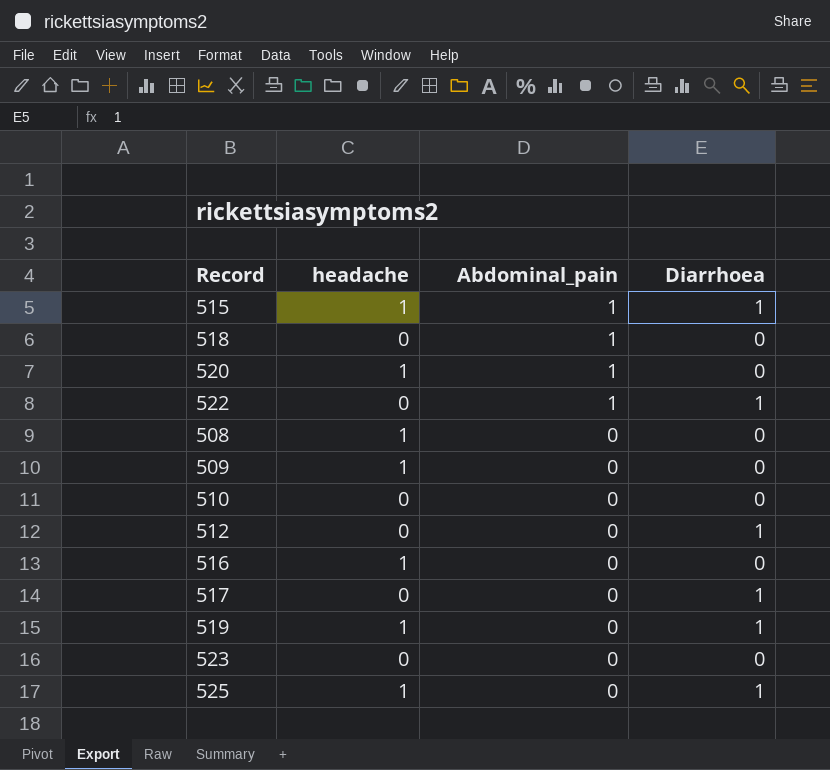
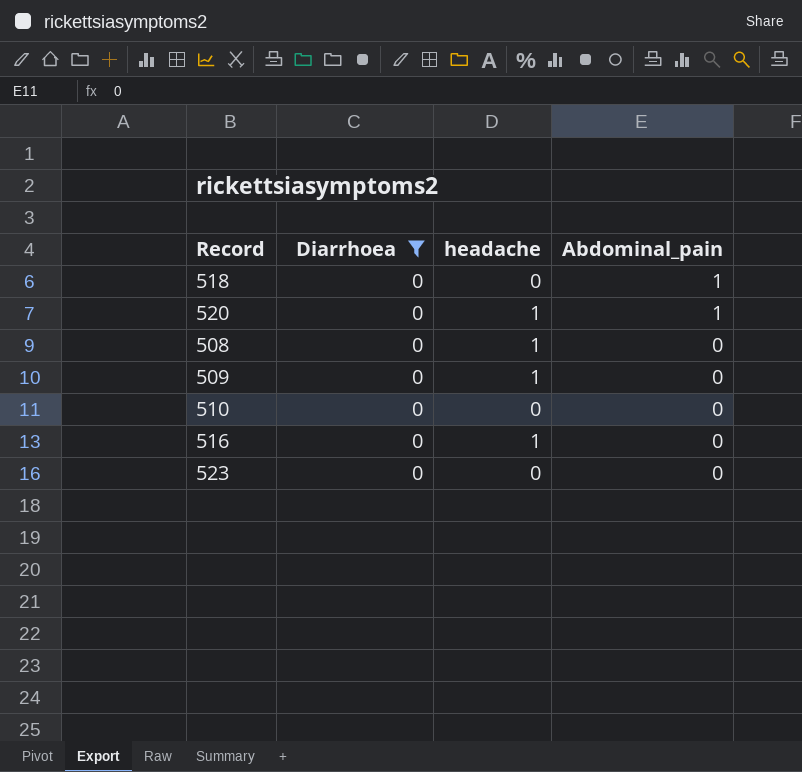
filter: none -> Diarrhoea = 0
column Diarrhoea | position: 4 -> 2

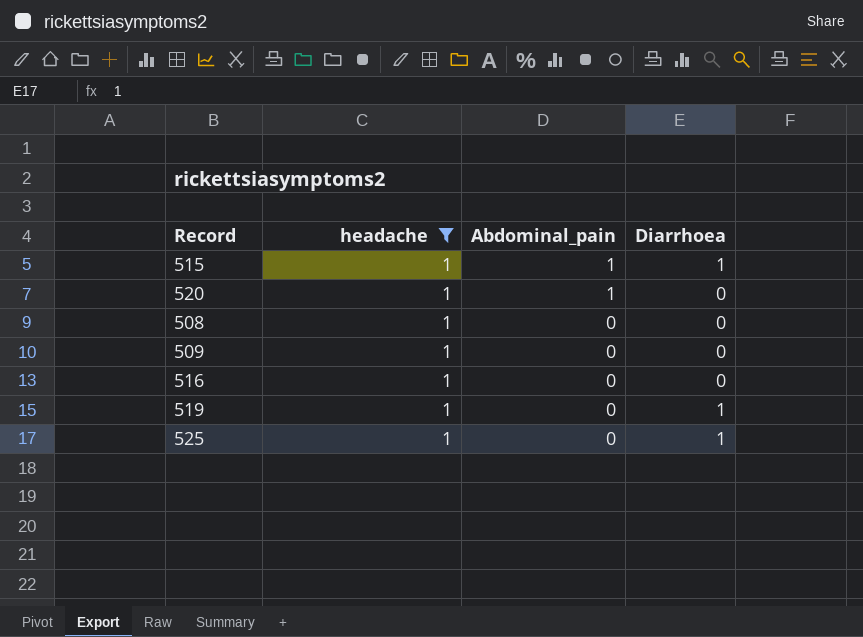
filter: Diarrhoea = 0 -> headache = 1
column Diarrhoea | position: 2 -> 4

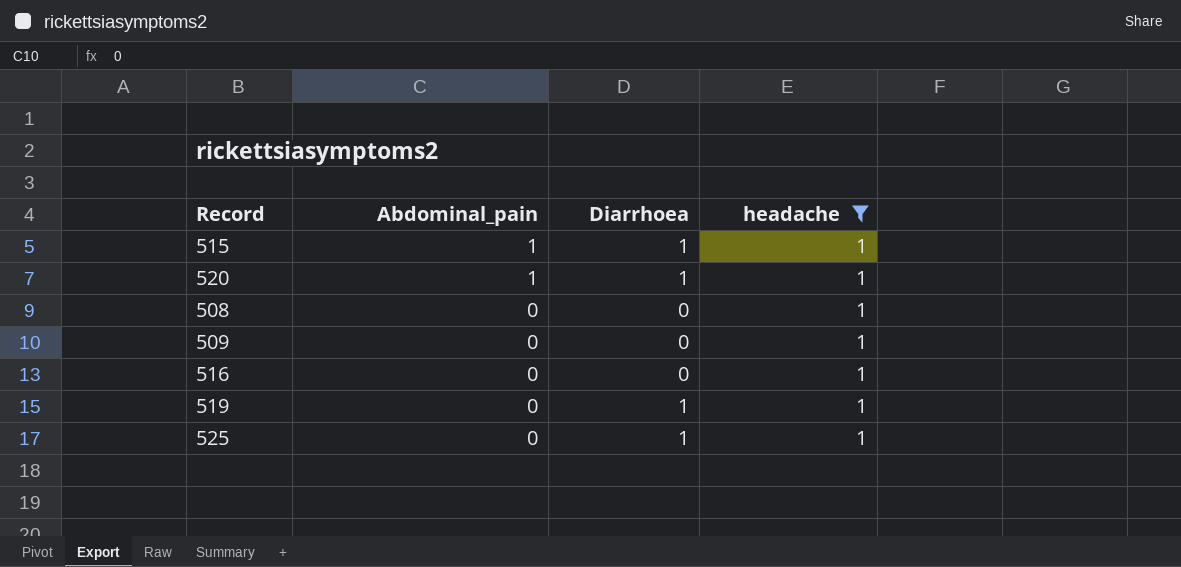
column headache | position: 2 -> 4
520 | Diarrhoea: 0 -> 1

